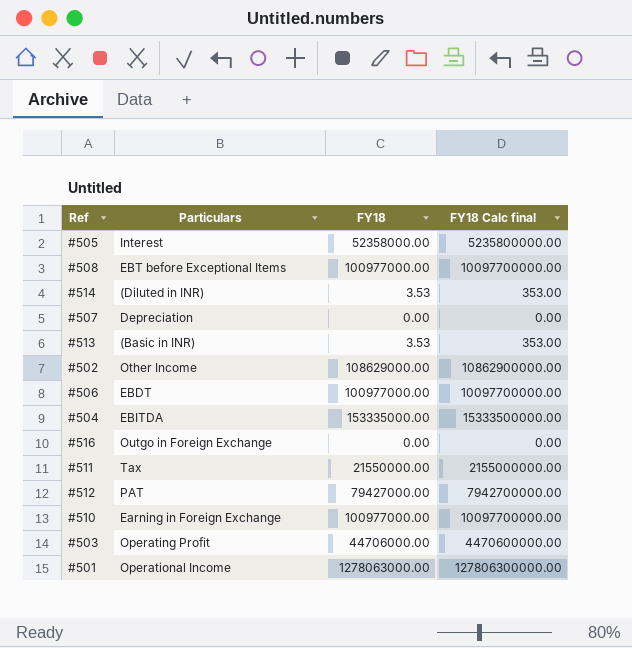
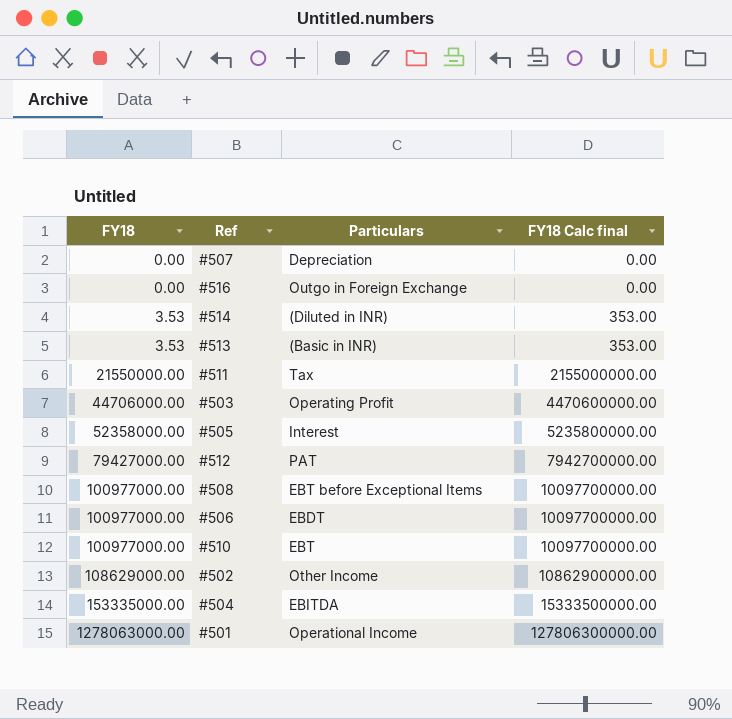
row order: none -> FY18 ascending
column FY18 | position: 3 -> 1
#510 | Particulars: Earning in Foreign Exchange -> EBT

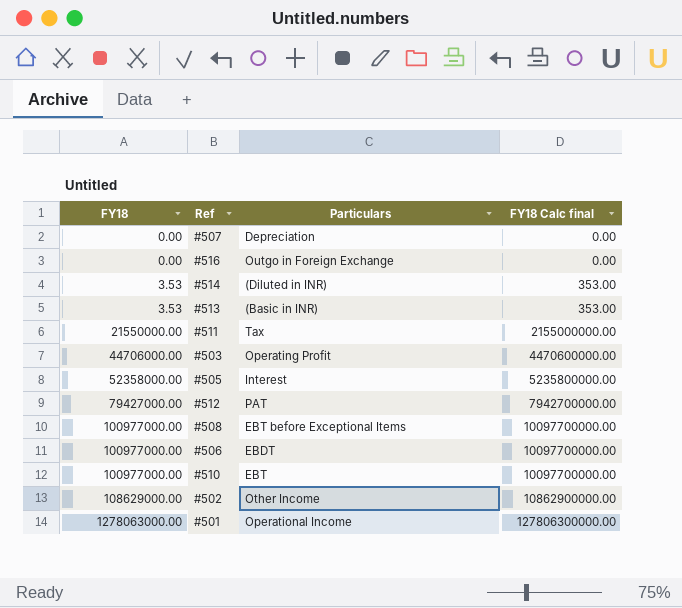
row #504: 153335000.00 | EBITDA | 15333500000.00 -> none

